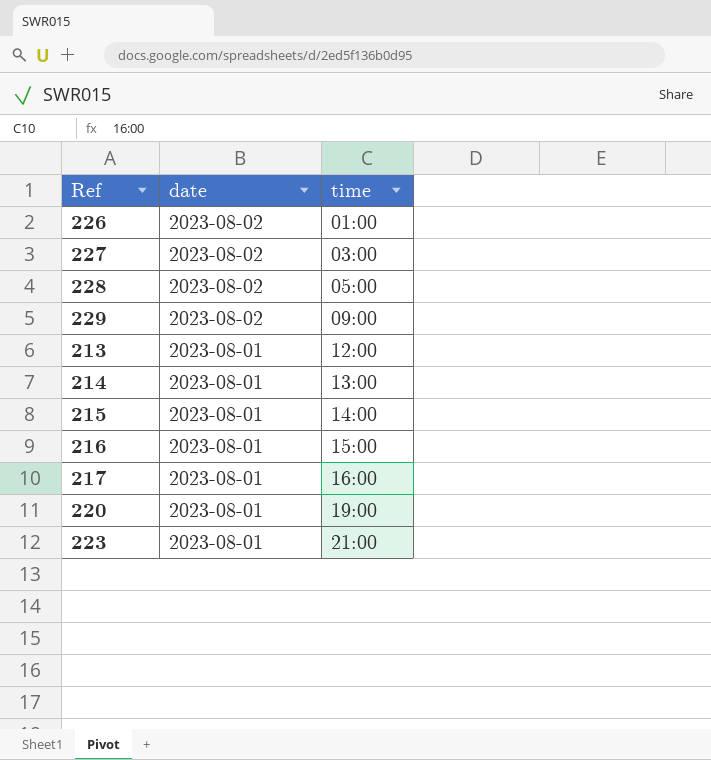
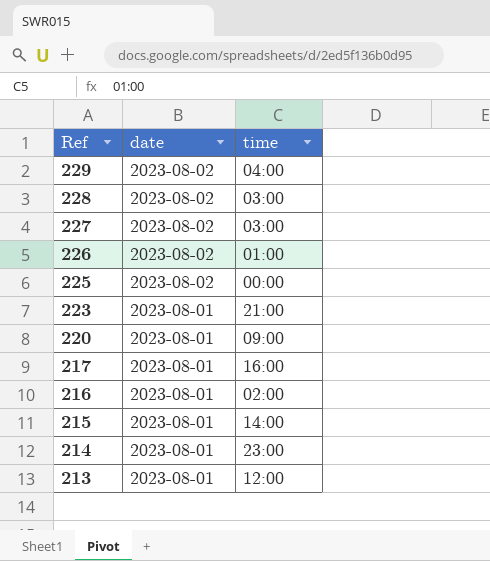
row order: date descending -> Ref descending
229 | time: 09:00 -> 04:00
228 | time: 05:00 -> 03:00
row 225: none -> 2023-08-02 | 00:00
220 | time: 19:00 -> 09:00
216 | time: 15:00 -> 02:00
214 | time: 13:00 -> 23:00

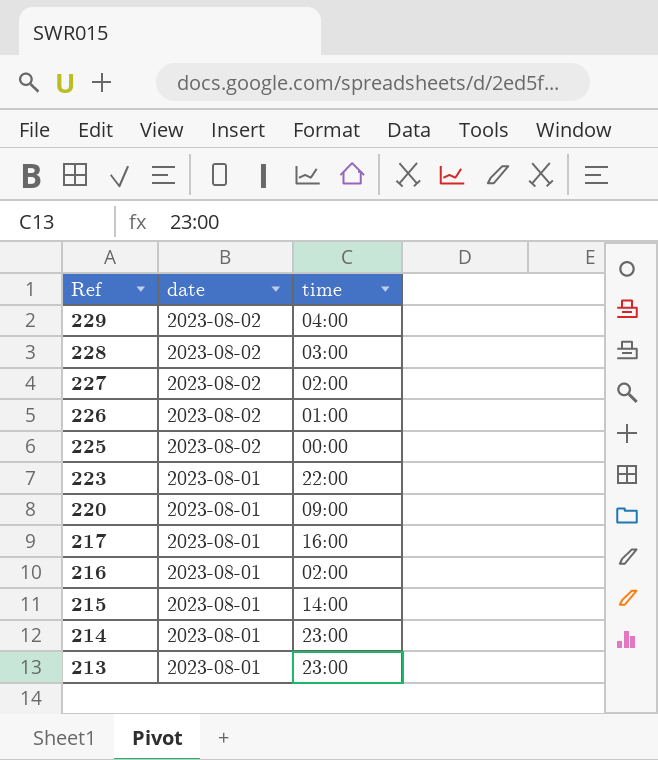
227 | time: 03:00 -> 02:00
223 | time: 21:00 -> 22:00
213 | time: 12:00 -> 23:00

